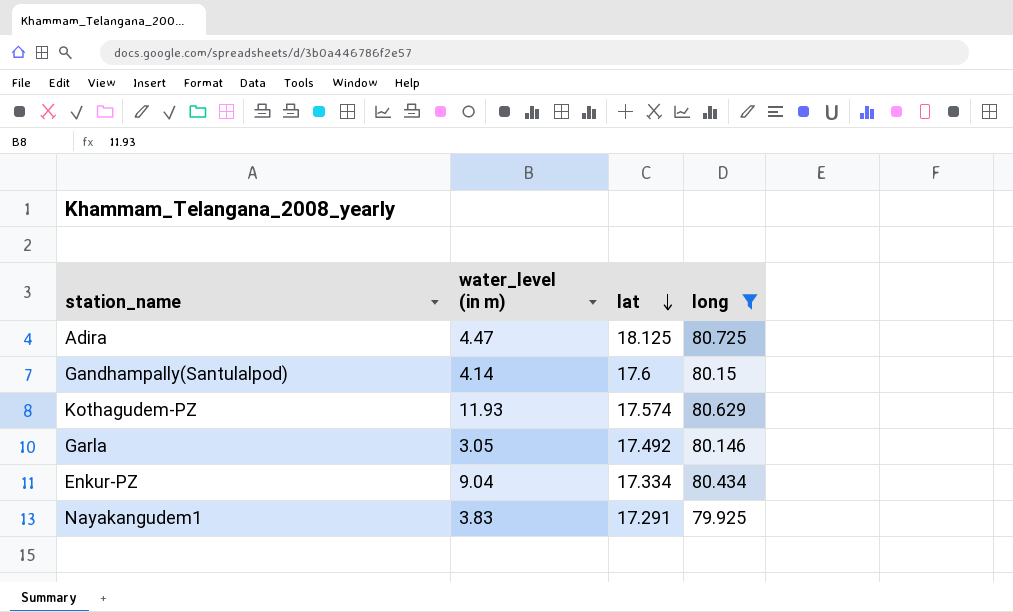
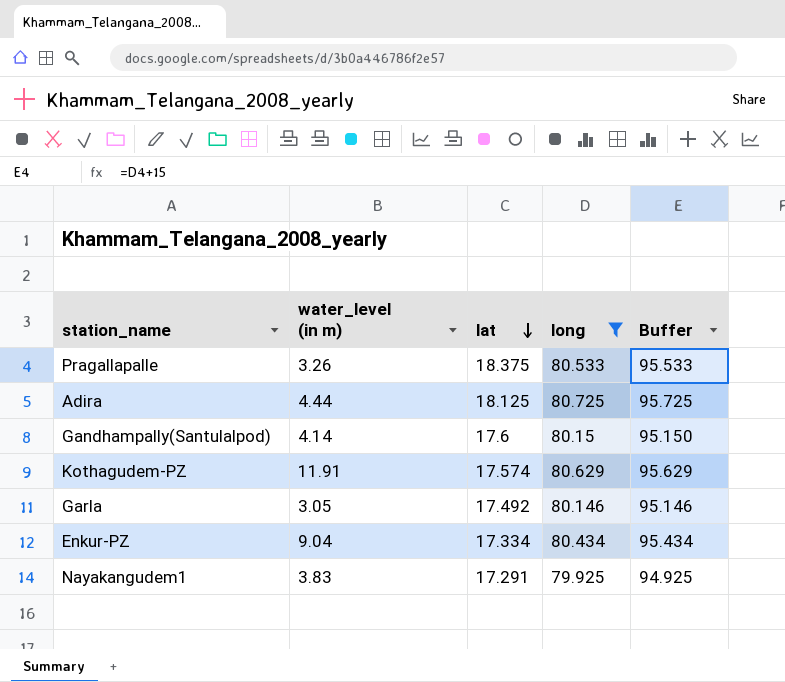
column Buffer | formula: none -> [long] + 15
row Pragallapalle: none -> 3.26 | 18.375 | 80.533 | 95.533
Adira | water_level (in m): 4.47 -> 4.44
Kothagudem-PZ | water_level (in m): 11.93 -> 11.91

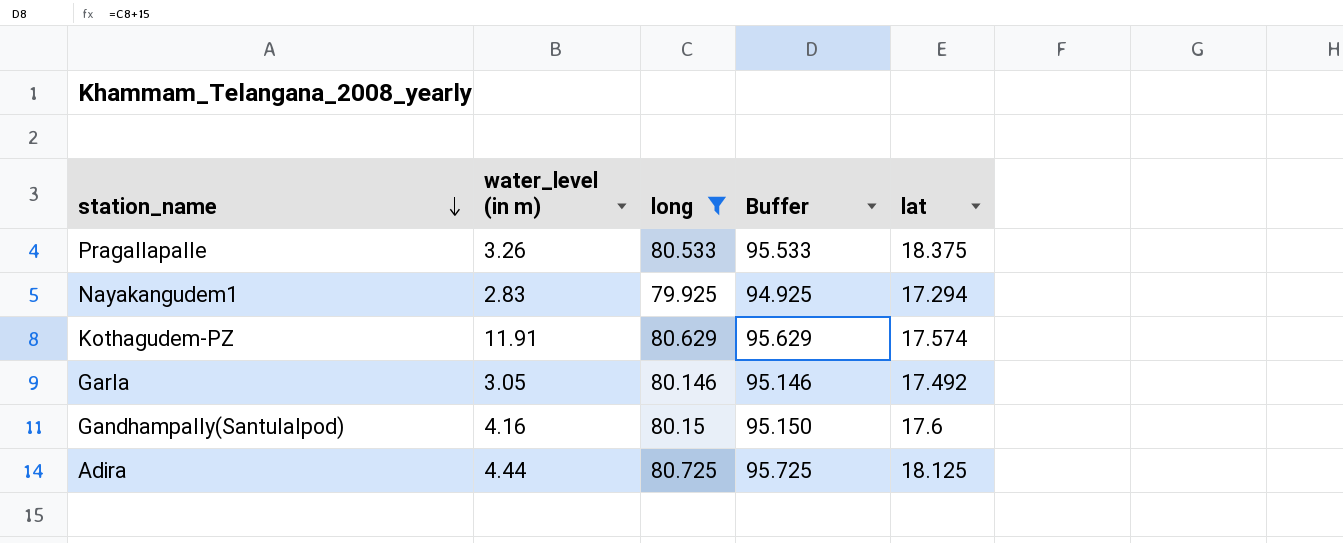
row order: lat descending -> station_name descending
column lat | position: 3 -> 5
row Enkur-PZ: 9.04 | 17.334 | 80.434 | 95.434 -> none
Nayakangudem1 | water_level (in m): 3.83 -> 2.83
Nayakangudem1 | lat: 17.291 -> 17.294
Gandhampally(Santulalpod) | water_level (in m): 4.14 -> 4.16

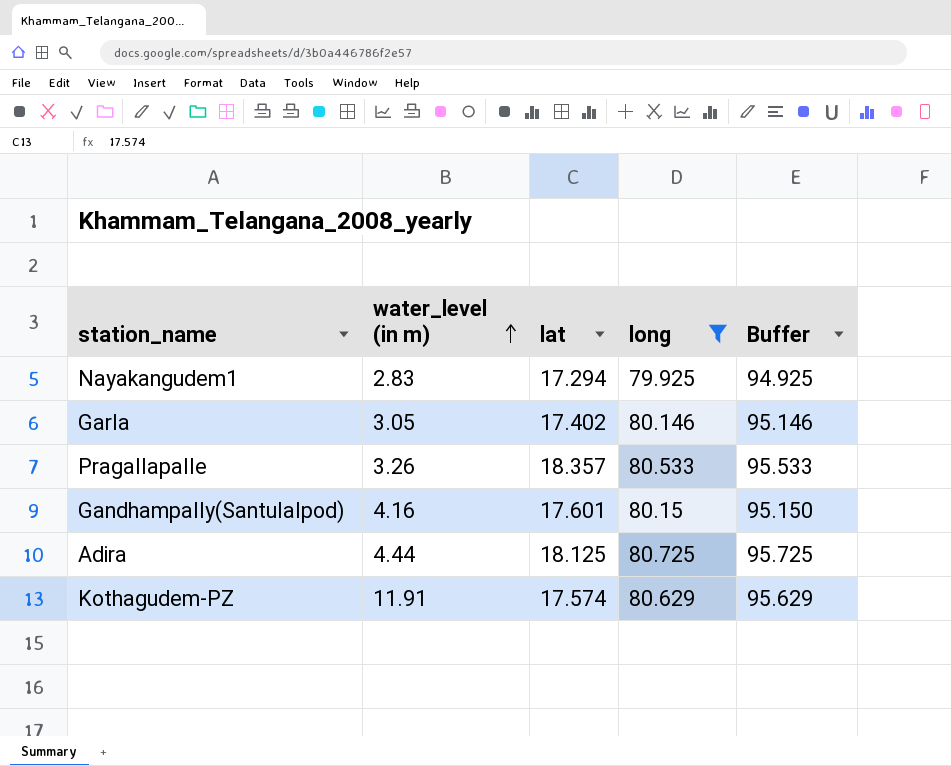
row order: station_name descending -> water_level (in m) ascending
column lat | position: 5 -> 3
Garla | lat: 17.492 -> 17.402
Pragallapalle | lat: 18.375 -> 18.357
Gandhampally(Santulalpod) | lat: 17.6 -> 17.601

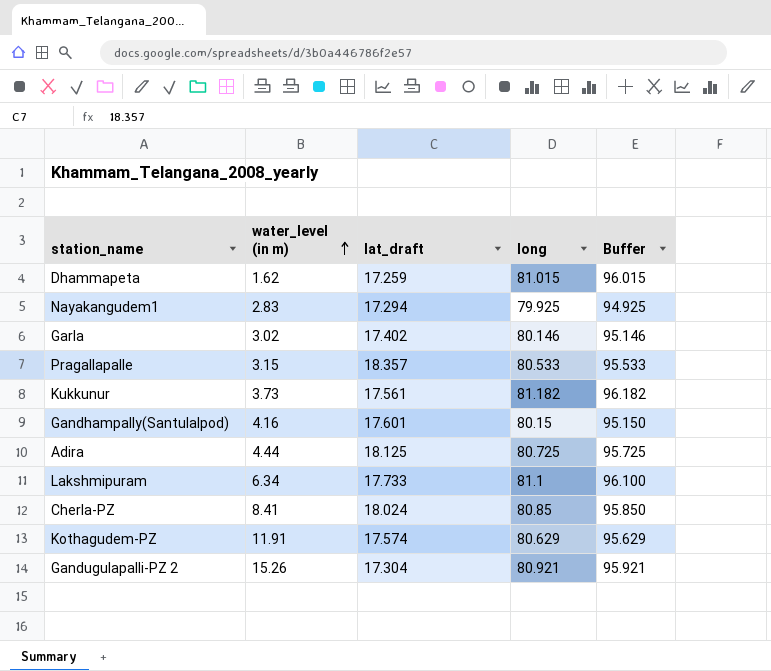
filter: long <= 80.725 -> none
column name: lat -> lat_draft
Garla | water_level (in m): 3.05 -> 3.02
Pragallapalle | water_level (in m): 3.26 -> 3.15

